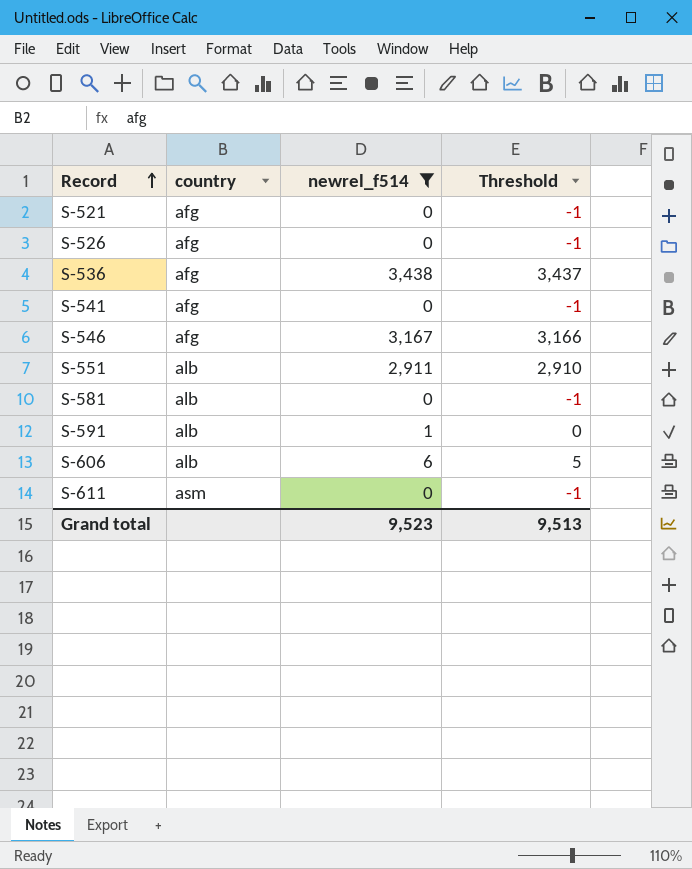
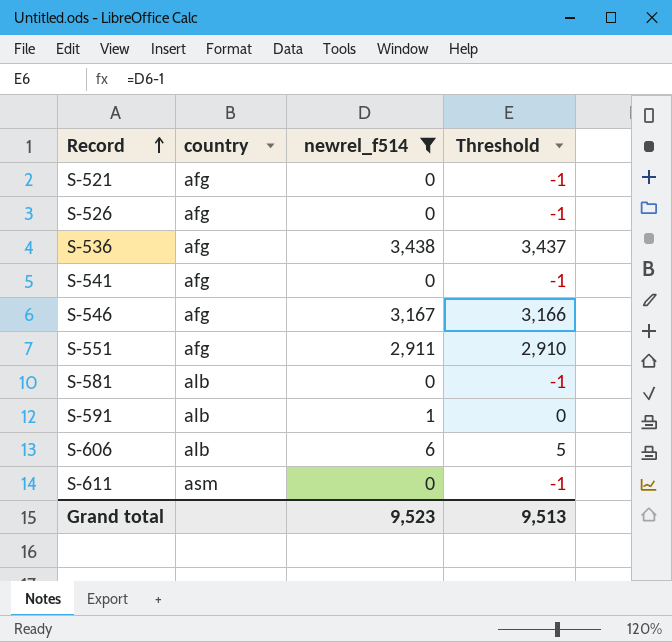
S-551 | country: alb -> afg

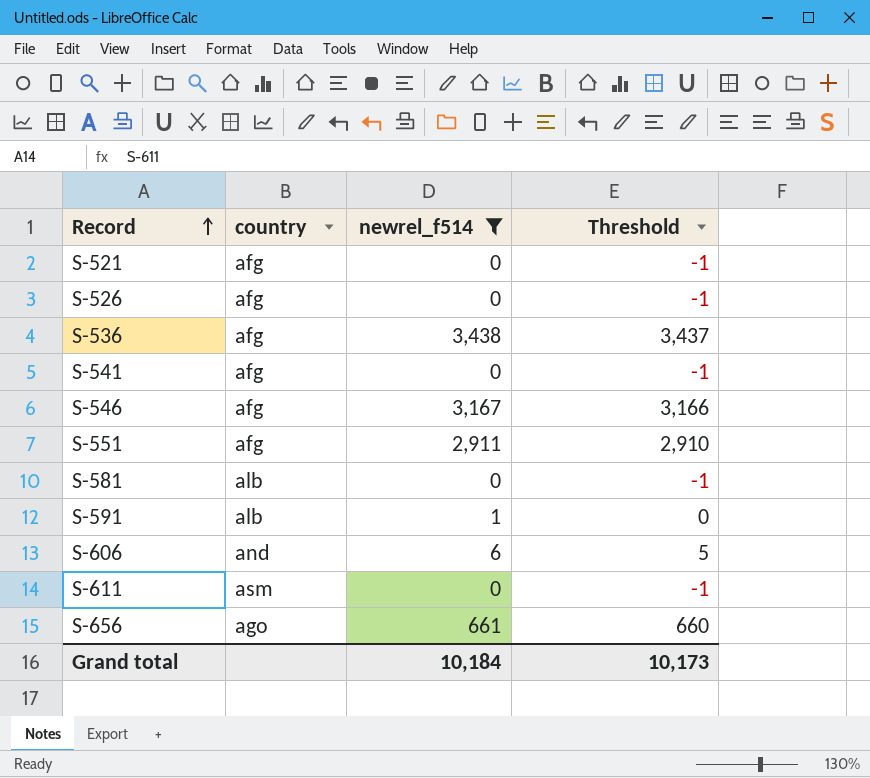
S-606 | country: alb -> and
row S-656: none -> ago | 661 | 660
Grand total | newrel_f514: 9,523 -> 10,184
Grand total | Threshold: 9,513 -> 10,173

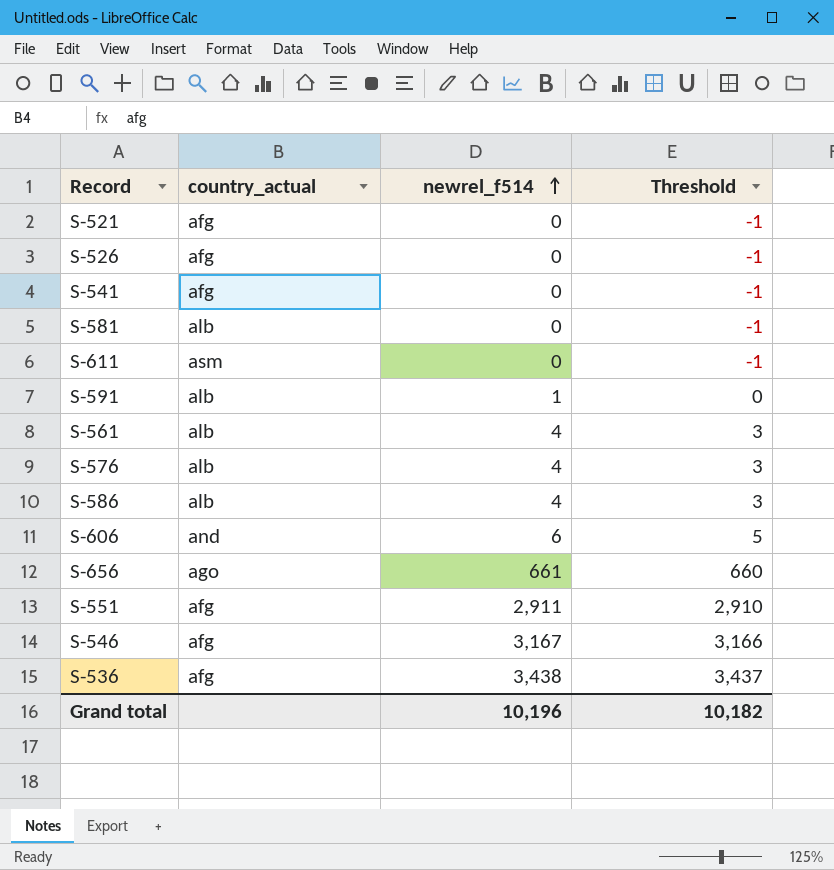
filter: newrel_f514 != 4 -> none
row order: Record ascending -> newrel_f514 ascending
column name: country -> country_actual
Grand total | newrel_f514: 10,184 -> 10,196
Grand total | Threshold: 10,173 -> 10,182

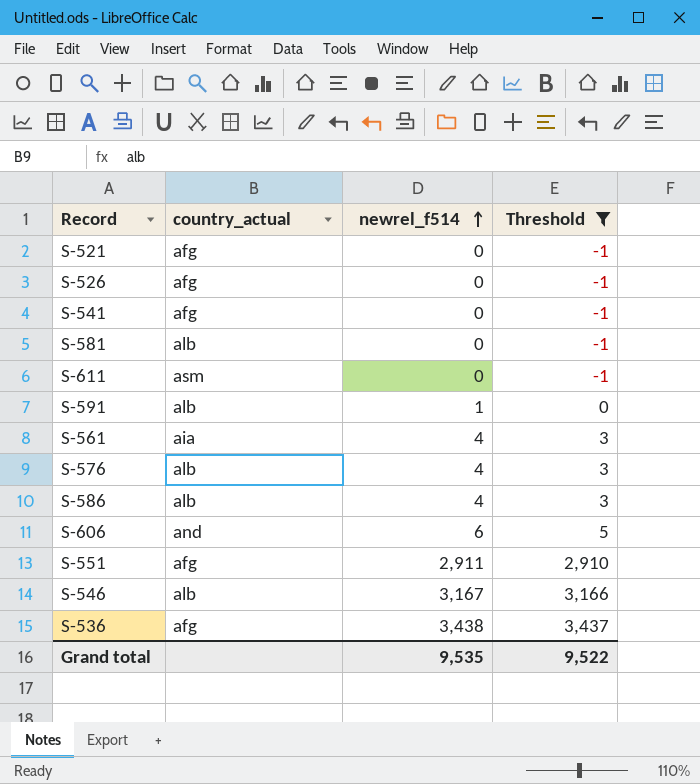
filter: none -> Threshold != 660
S-561 | country_actual: alb -> aia
S-546 | country_actual: afg -> alb
Grand total | newrel_f514: 10,196 -> 9,535
Grand total | Threshold: 10,182 -> 9,522

